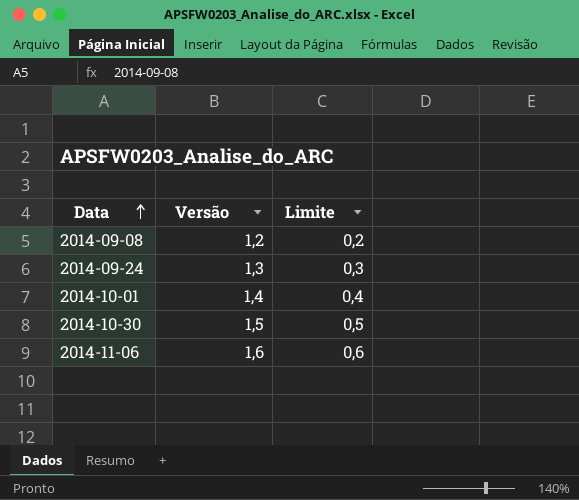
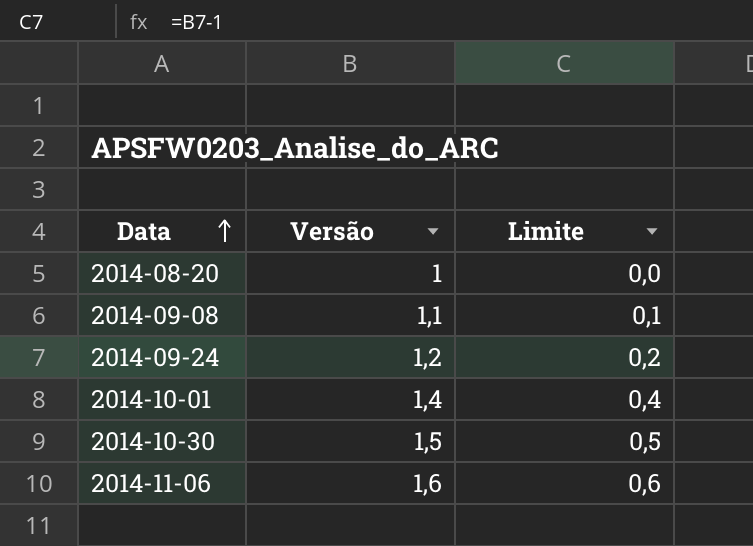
row 2014-08-20: none -> 1 | 0,0
2014-09-08 | Versão: 1,2 -> 1,1
2014-09-08 | Limite: 0,2 -> 0,1
2014-09-24 | Versão: 1,3 -> 1,2
2014-09-24 | Limite: 0,3 -> 0,2

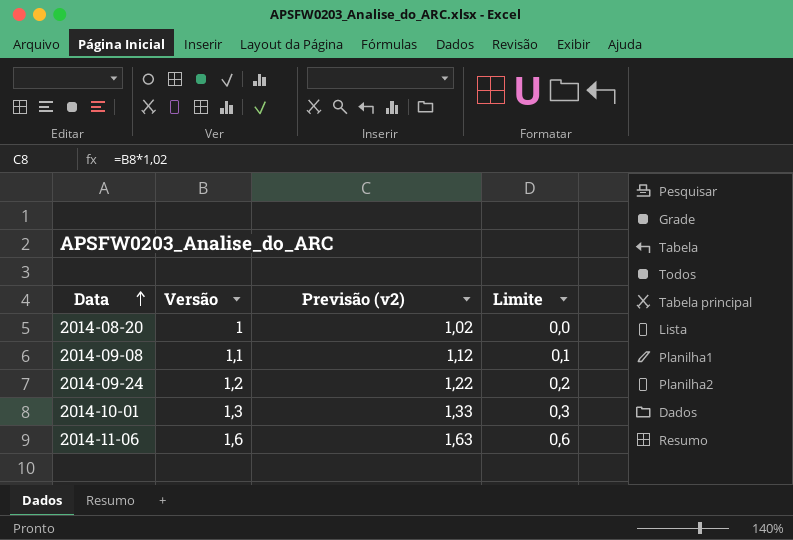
column Previsão (v2) | formula: none -> [Versão] * 1,02
row 2014-10-30: 1,5 | 0,5 -> none
2014-10-01 | Versão: 1,4 -> 1,3
2014-10-01 | Limite: 0,4 -> 0,3

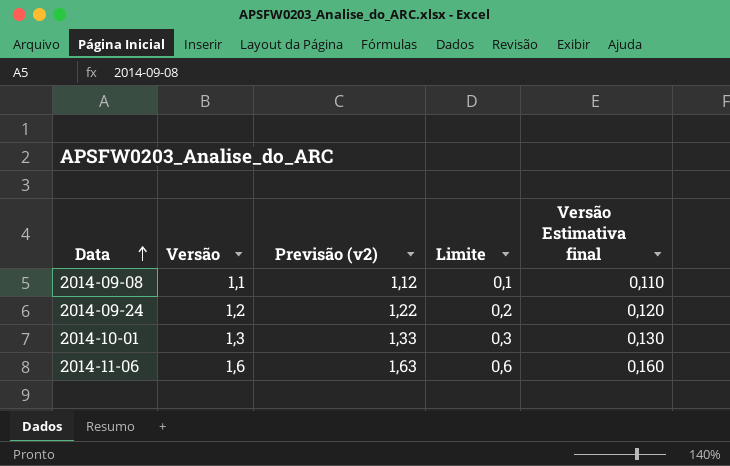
column Versão Estimativa final | formula: none -> [Versão] * 0,1
row 2014-08-20: 1 | 1,02 | 0,0 -> none

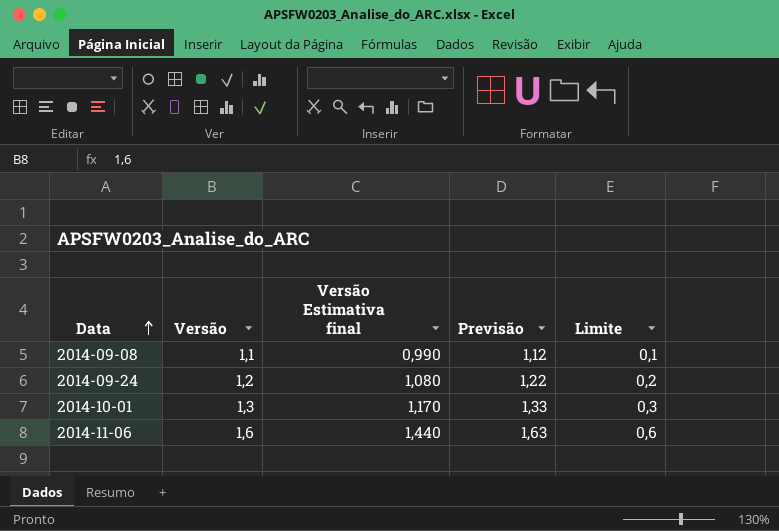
column Versão Estimativa final | formula: [Versão] * 0,1 -> [Versão] * 0,9
column Versão Estimativa final | position: 5 -> 3
column name: Previsão (v2) -> Previsão

